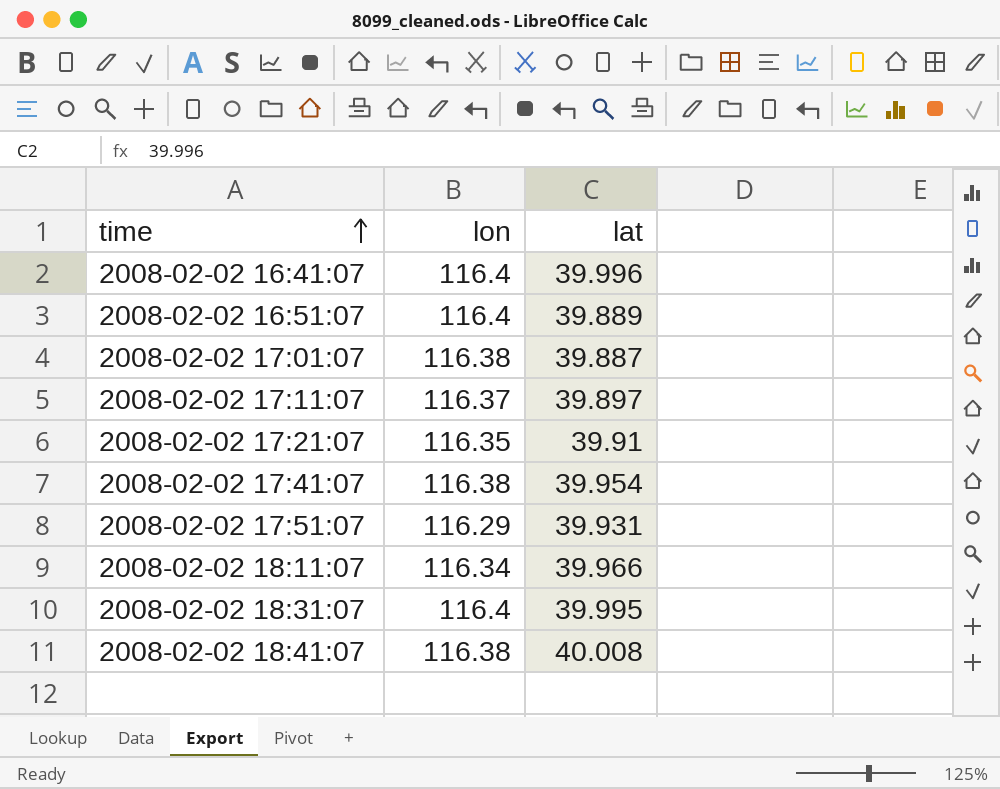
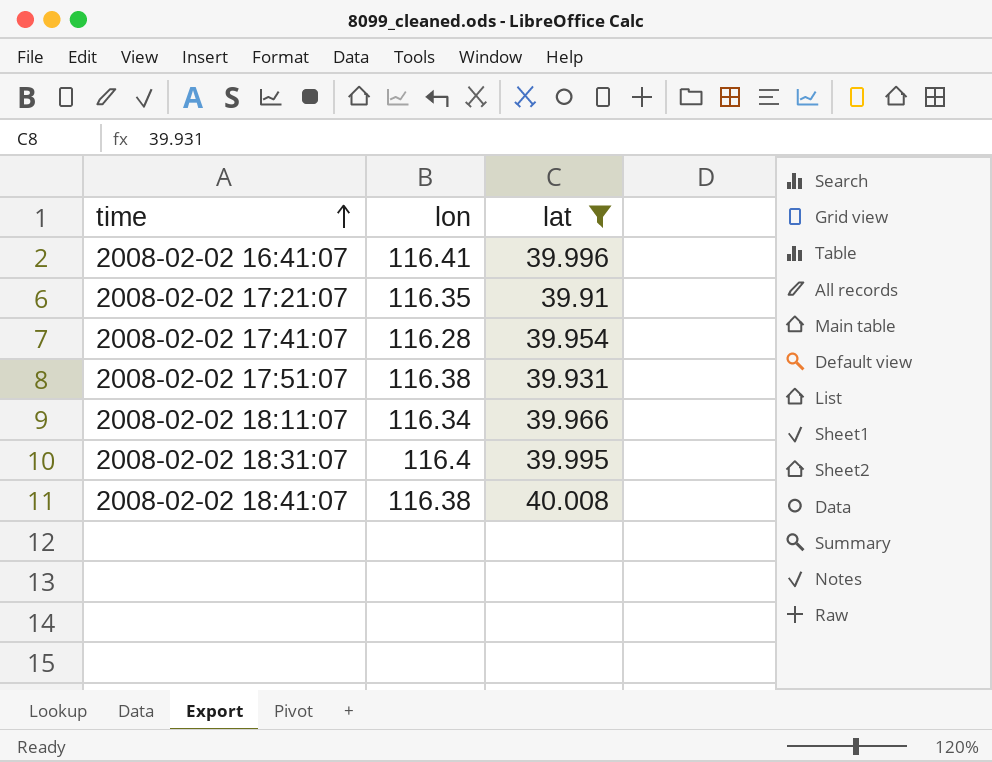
filter: none -> lat >= 39.91
2008-02-02 16:41:07 | lon: 116.4 -> 116.41
2008-02-02 17:41:07 | lon: 116.38 -> 116.28
2008-02-02 17:51:07 | lon: 116.29 -> 116.38

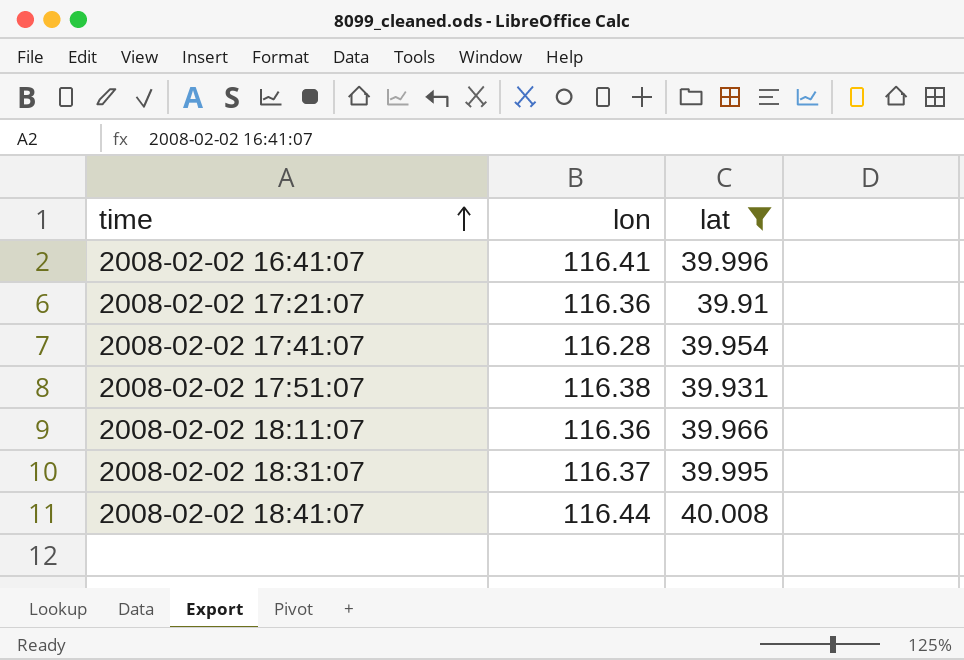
2008-02-02 17:21:07 | lon: 116.35 -> 116.36
2008-02-02 18:11:07 | lon: 116.34 -> 116.36
2008-02-02 18:31:07 | lon: 116.4 -> 116.37
2008-02-02 18:41:07 | lon: 116.38 -> 116.44

